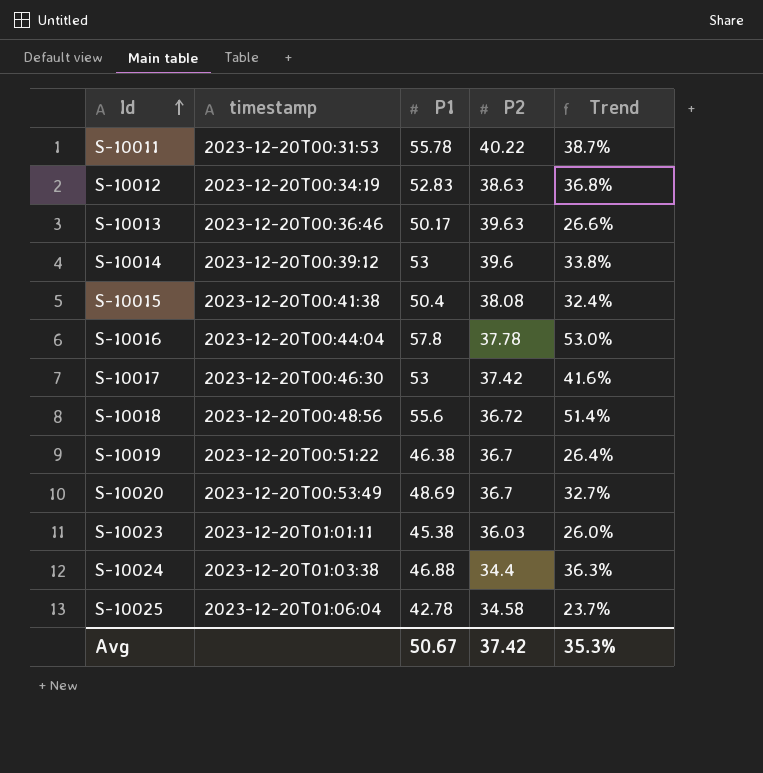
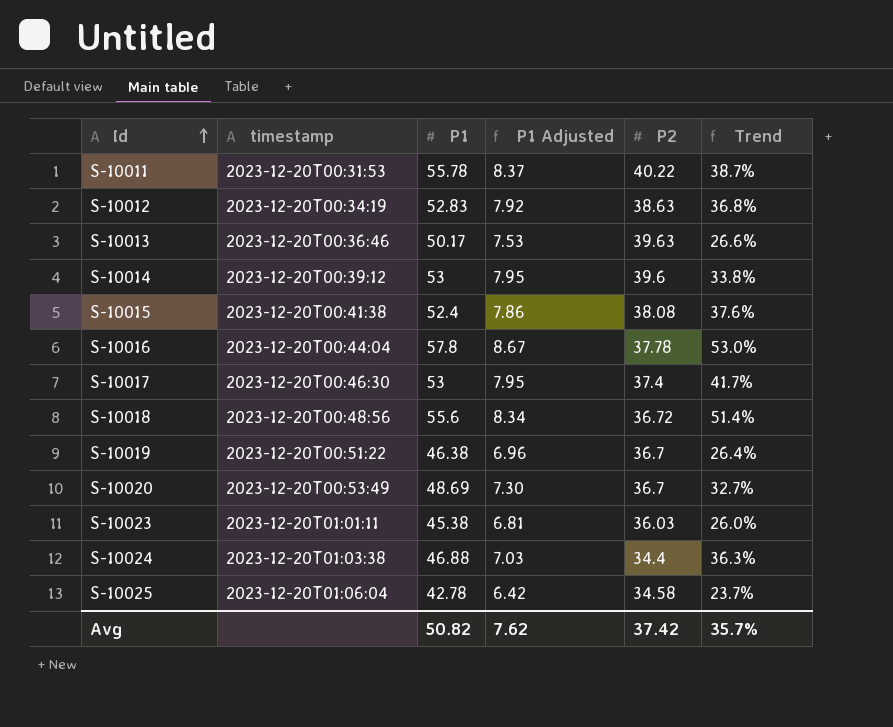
column P1 Adjusted | formula: none -> [P1] * 0.15
S-10015 | P1: 50.4 -> 52.4
S-10015 | Trend: 32.4% -> 37.6%
S-10017 | P2: 37.42 -> 37.4
S-10017 | Trend: 41.6% -> 41.7%
Avg | P1: 50.67 -> 50.82
Avg | Trend: 35.3% -> 35.7%

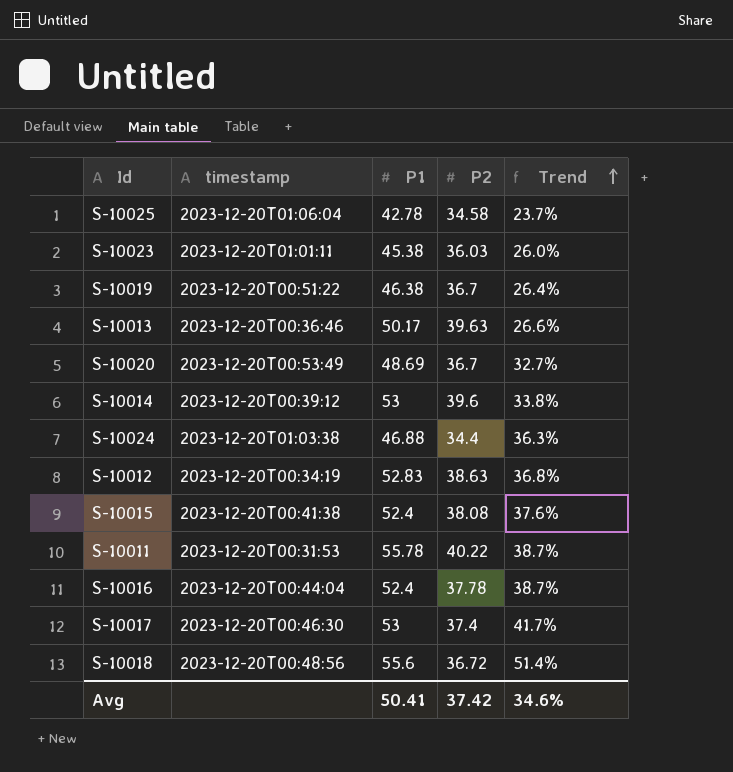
row order: Id ascending -> Trend ascending
column P1 Adjusted | formula: [P1] * 0.15 -> none
S-10016 | P1: 57.8 -> 52.4
S-10016 | Trend: 53.0% -> 38.7%
Avg | P1: 50.82 -> 50.41
Avg | Trend: 35.7% -> 34.6%

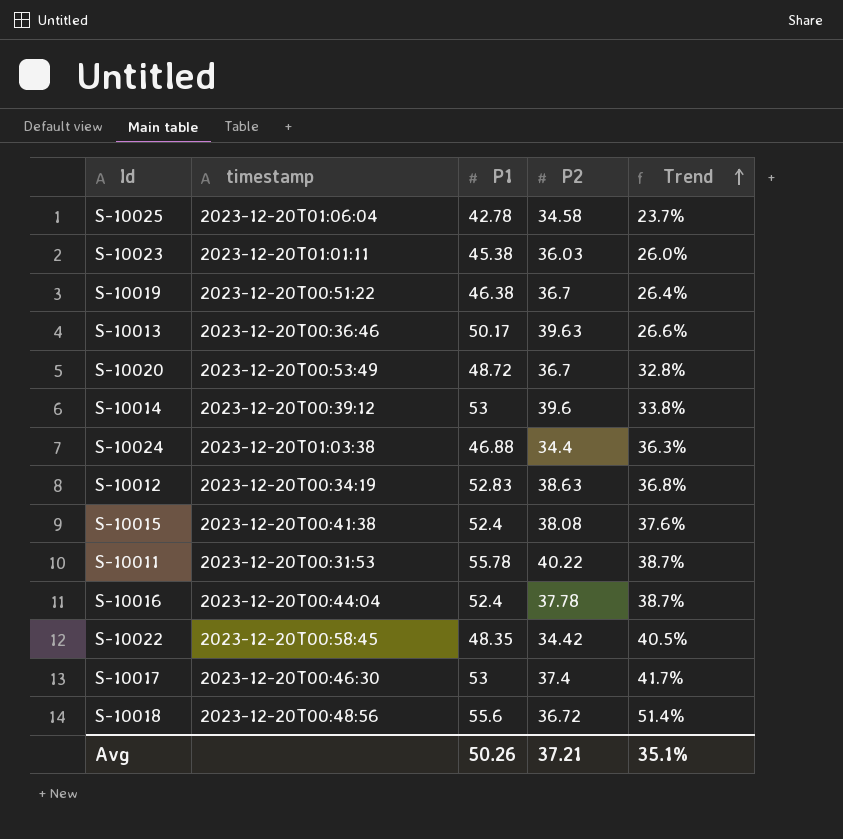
S-10020 | P1: 48.69 -> 48.72
S-10020 | Trend: 32.7% -> 32.8%
row S-10022: none -> 2023-12-20T00:58:45 | 48.35 | 34.42 | 40.5%
Avg | P1: 50.41 -> 50.26
Avg | P2: 37.42 -> 37.21
Avg | Trend: 34.6% -> 35.1%

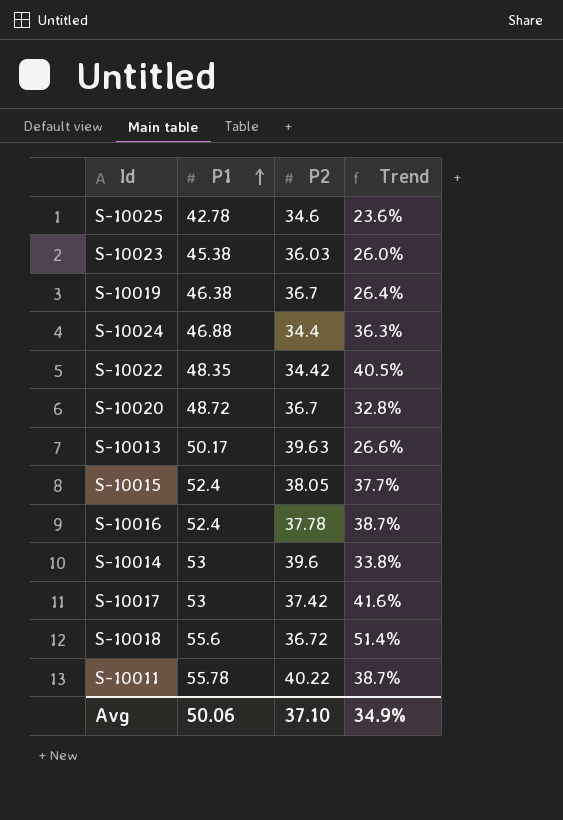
row order: Trend ascending -> P1 ascending
column timestamp | position: 2 -> none
row S-10012: 2023-12-20T00:34:19 | 52.83 | 38.63 | 36.8% -> none
S-10025 | P2: 34.58 -> 34.6
S-10025 | Trend: 23.7% -> 23.6%
S-10015 | P2: 38.08 -> 38.05
S-10015 | Trend: 37.6% -> 37.7%
S-10017 | P2: 37.4 -> 37.42
S-10017 | Trend: 41.7% -> 41.6%
Avg | P1: 50.26 -> 50.06
Avg | P2: 37.21 -> 37.10
Avg | Trend: 35.1% -> 34.9%

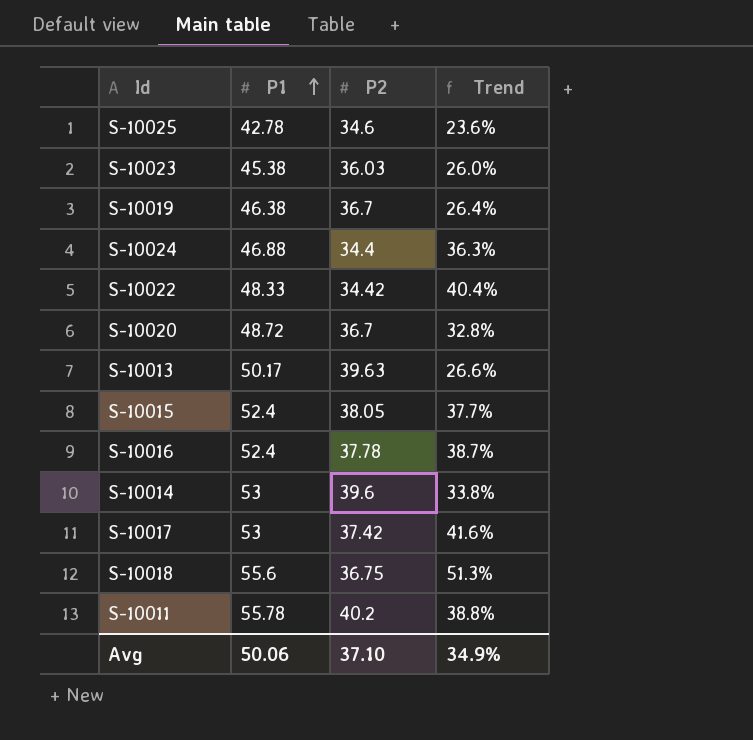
S-10022 | P1: 48.35 -> 48.33
S-10022 | Trend: 40.5% -> 40.4%
S-10018 | P2: 36.72 -> 36.75
S-10018 | Trend: 51.4% -> 51.3%
S-10011 | P2: 40.22 -> 40.2
S-10011 | Trend: 38.7% -> 38.8%

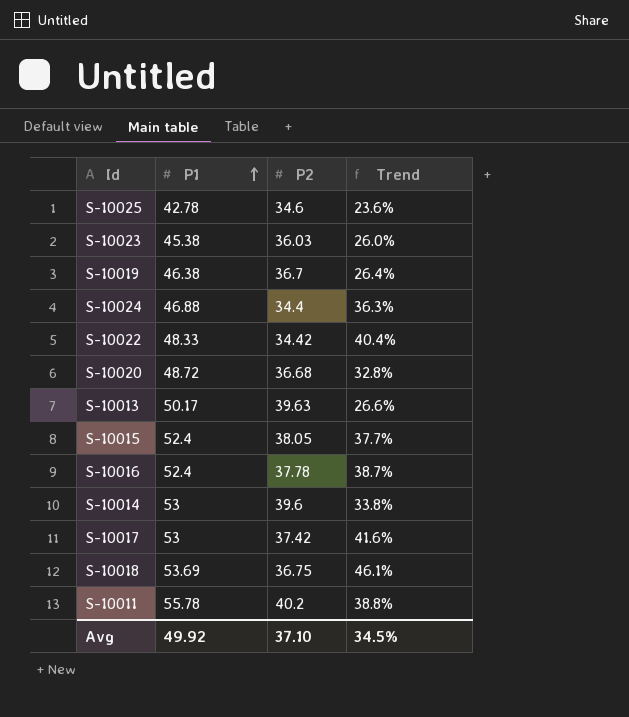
S-10020 | P2: 36.7 -> 36.68
S-10018 | P1: 55.6 -> 53.69
S-10018 | Trend: 51.3% -> 46.1%
Avg | P1: 50.06 -> 49.92
Avg | Trend: 34.9% -> 34.5%

